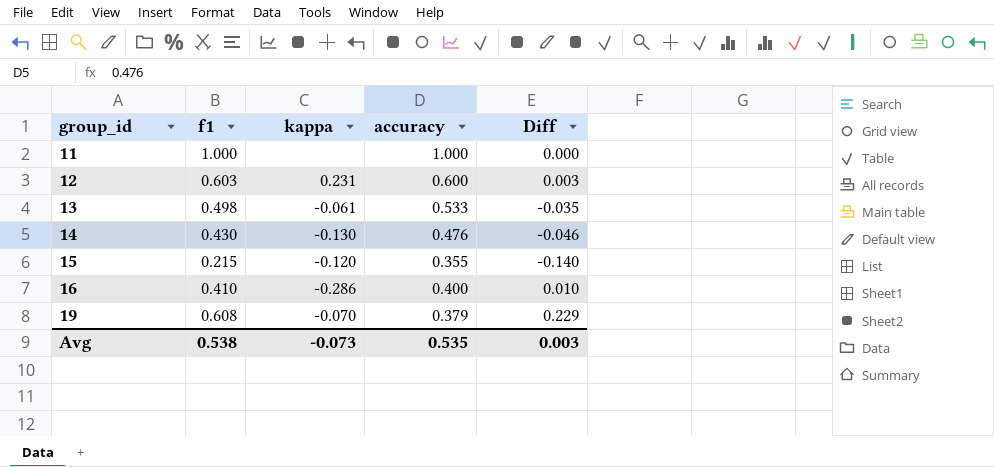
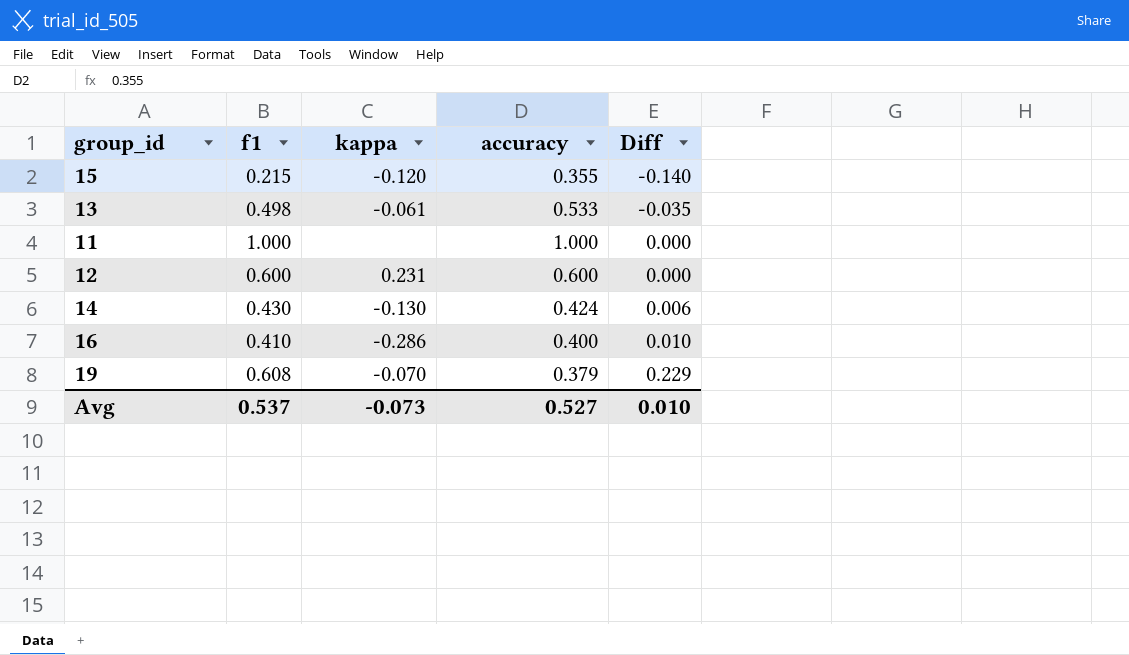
row order: group_id ascending -> Diff ascending
12 | f1: 0.603 -> 0.600
12 | Diff: 0.003 -> 0.000
14 | accuracy: 0.476 -> 0.424
14 | Diff: -0.046 -> 0.006
Avg | f1: 0.538 -> 0.537
Avg | accuracy: 0.535 -> 0.527
Avg | Diff: 0.003 -> 0.010

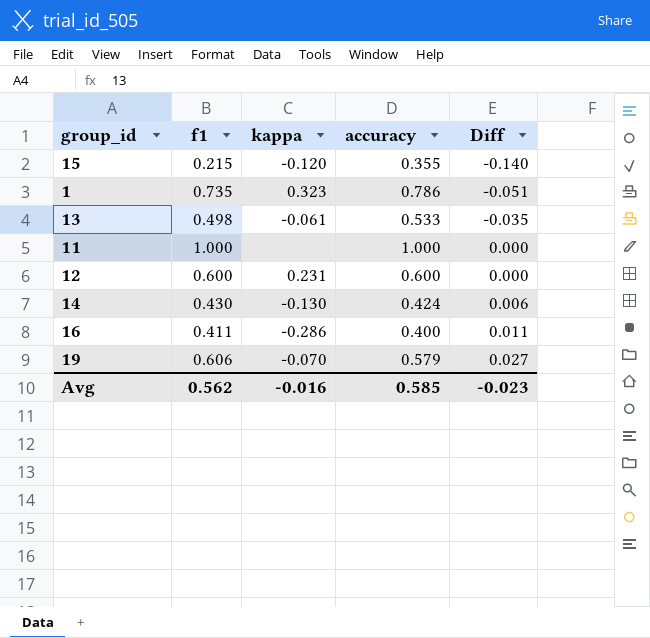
row 1: none -> 0.735 | 0.323 | 0.786 | -0.051
16 | f1: 0.410 -> 0.411
16 | Diff: 0.010 -> 0.011
19 | f1: 0.608 -> 0.606
19 | accuracy: 0.379 -> 0.579
19 | Diff: 0.229 -> 0.027
Avg | f1: 0.537 -> 0.562
Avg | kappa: -0.073 -> -0.016
Avg | accuracy: 0.527 -> 0.585
Avg | Diff: 0.010 -> -0.023

